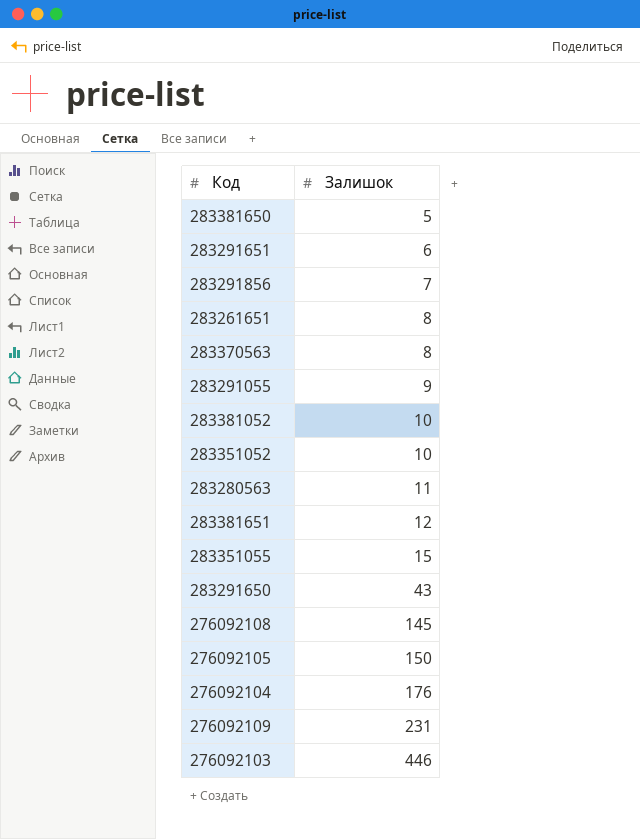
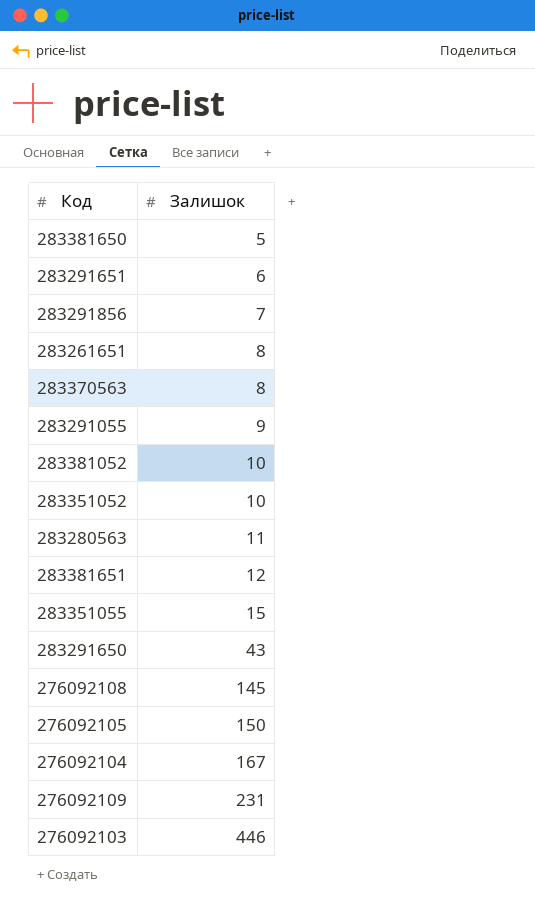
276092104 | Залишок: 176 -> 167

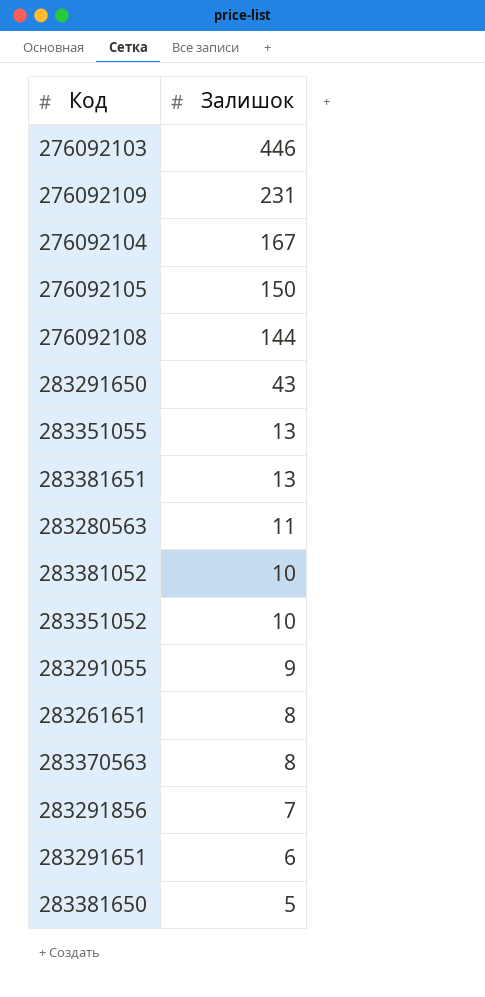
row order: Залишок ascending -> Залишок descending
276092108 | Залишок: 145 -> 144
283351055 | Залишок: 15 -> 13
283381651 | Залишок: 12 -> 13

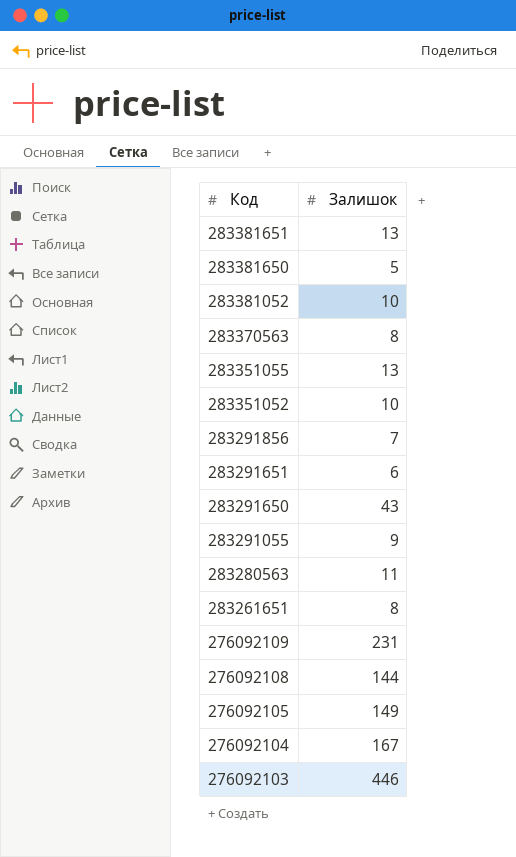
row order: Залишок descending -> Код descending
276092105 | Залишок: 150 -> 149

